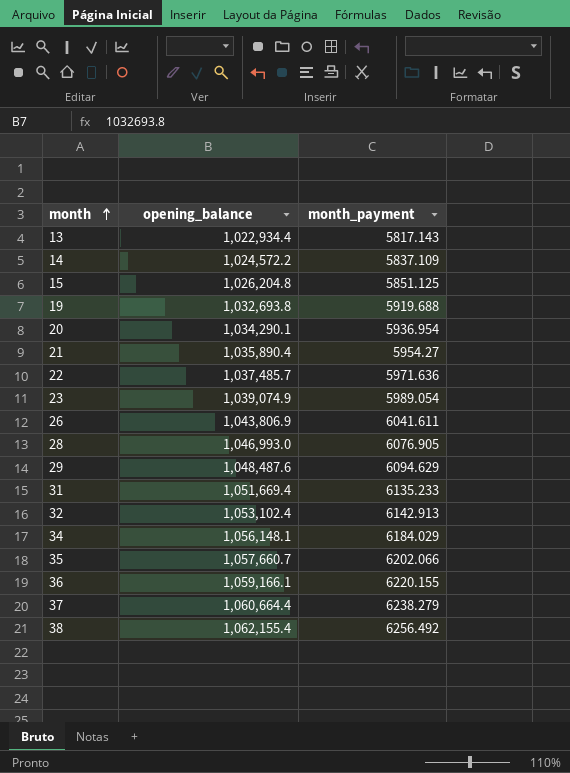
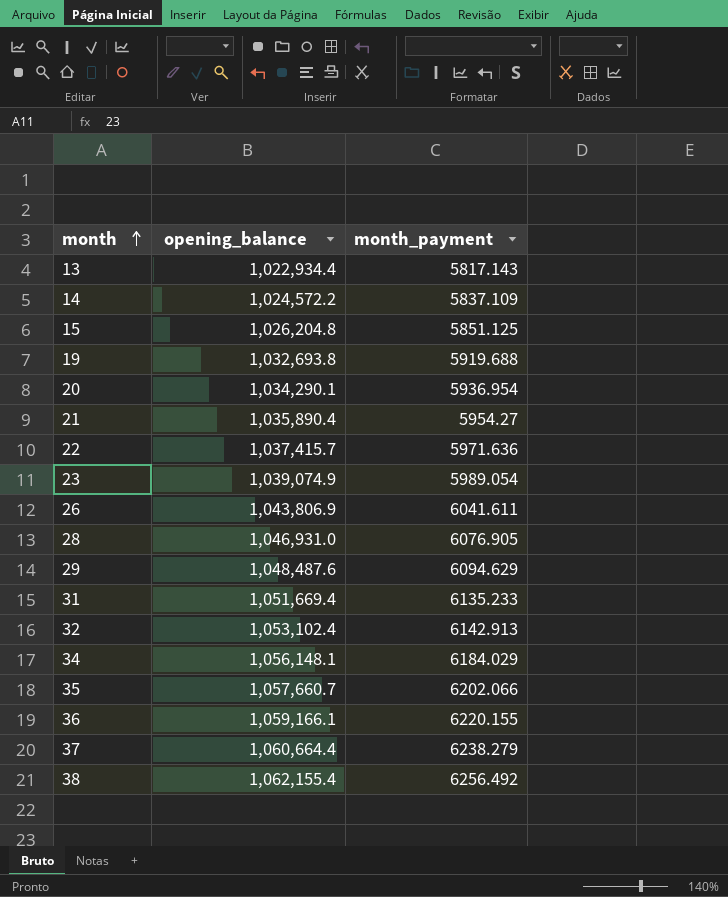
22 | opening_balance: 1,037,485.7 -> 1,037,415.7
28 | opening_balance: 1,046,993.0 -> 1,046,931.0

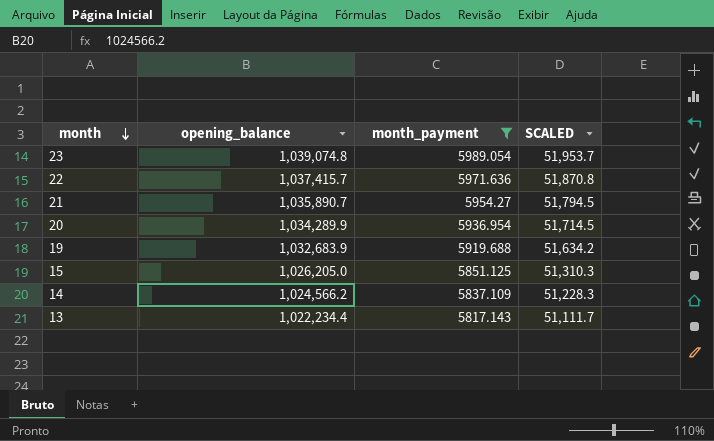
filter: none -> month_payment <= 5989.054
row order: month ascending -> month descending
column SCALED | formula: none -> [opening_balance] * 0.05
23 | opening_balance: 1,039,074.9 -> 1,039,074.8
21 | opening_balance: 1,035,890.4 -> 1,035,890.7
20 | opening_balance: 1,034,290.1 -> 1,034,289.9
19 | opening_balance: 1,032,693.8 -> 1,032,683.9
15 | opening_balance: 1,026,204.8 -> 1,026,205.0
14 | opening_balance: 1,024,572.2 -> 1,024,566.2
13 | opening_balance: 1,022,934.4 -> 1,022,234.4

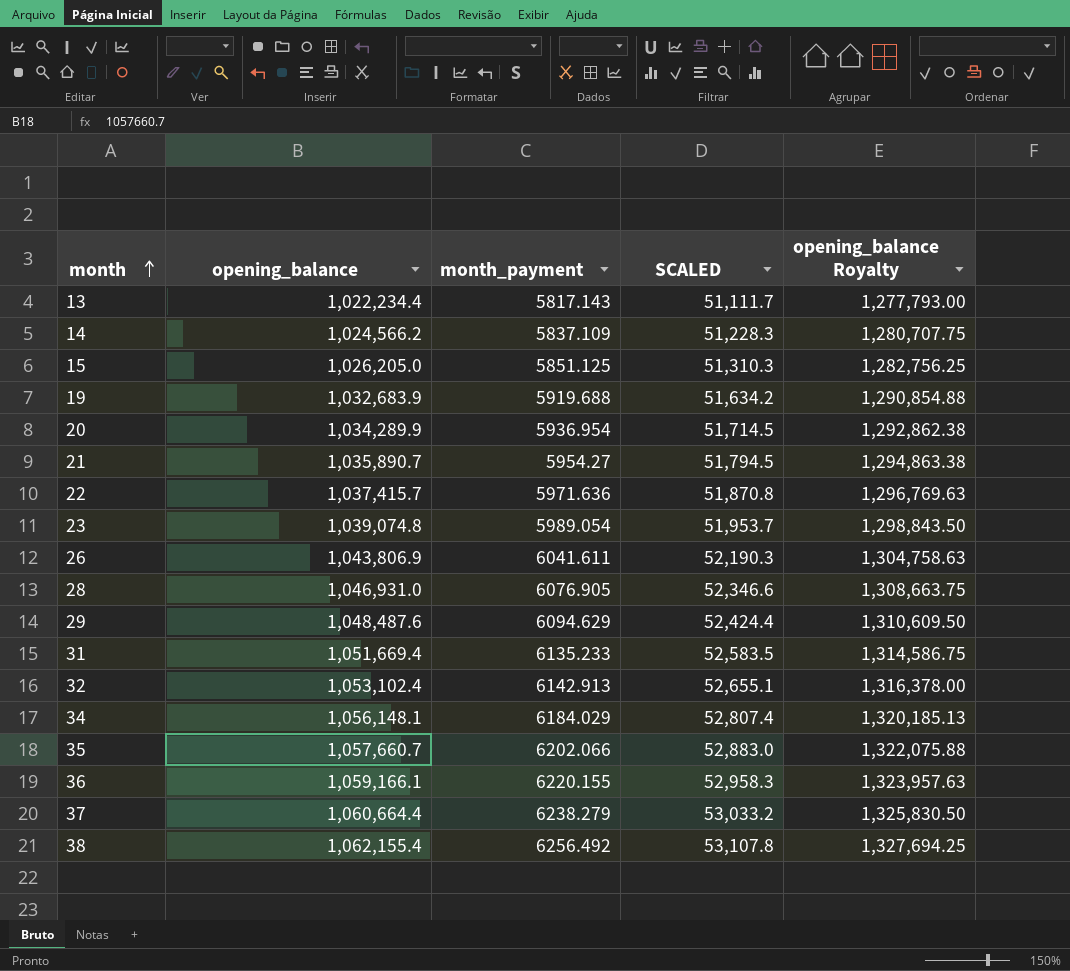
filter: month_payment <= 5989.054 -> none
row order: month descending -> month ascending
column opening_balance Royalty | formula: none -> [opening_balance] * 1.25

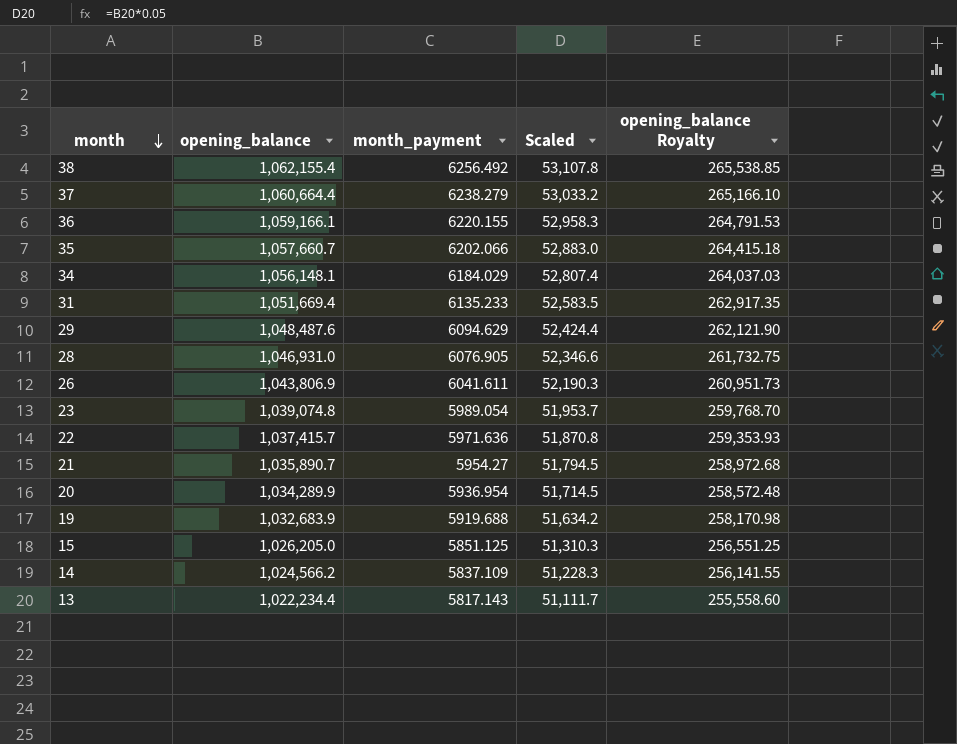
row order: month ascending -> month descending
column name: SCALED -> Scaled
column opening_balance Royalty | formula: [opening_balance] * 1.25 -> [opening_balance] * 0.25
row 32: 1,053,102.4 | 6142.913 | 52,655.1 | 1,316,378.00 -> none

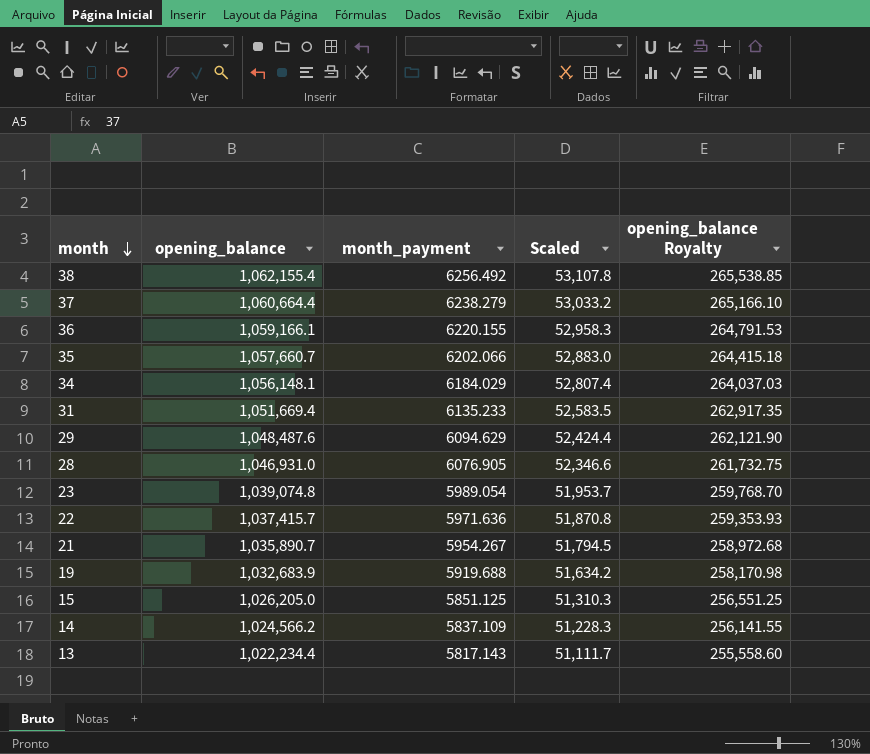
row 26: 1,043,806.9 | 6041.611 | 52,190.3 | 260,951.73 -> none
row 20: 1,034,289.9 | 5936.954 | 51,714.5 | 258,572.48 -> none
21 | month_payment: 5954.27 -> 5954.267

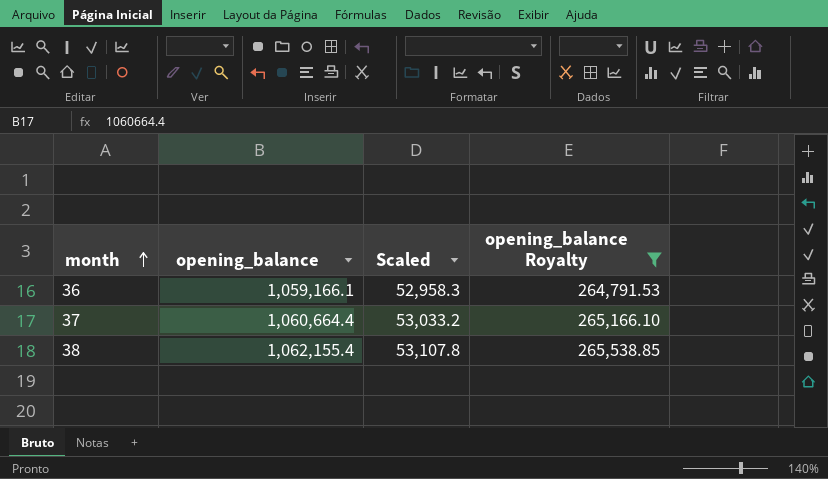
filter: none -> opening_balance Royalty >= 264,791.53
row order: month descending -> month ascending
column month_payment | position: 3 -> none

